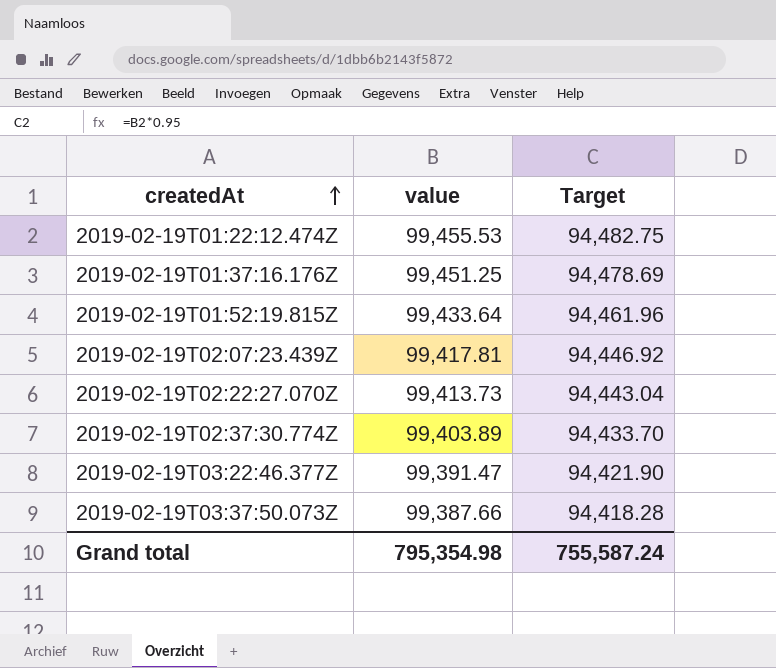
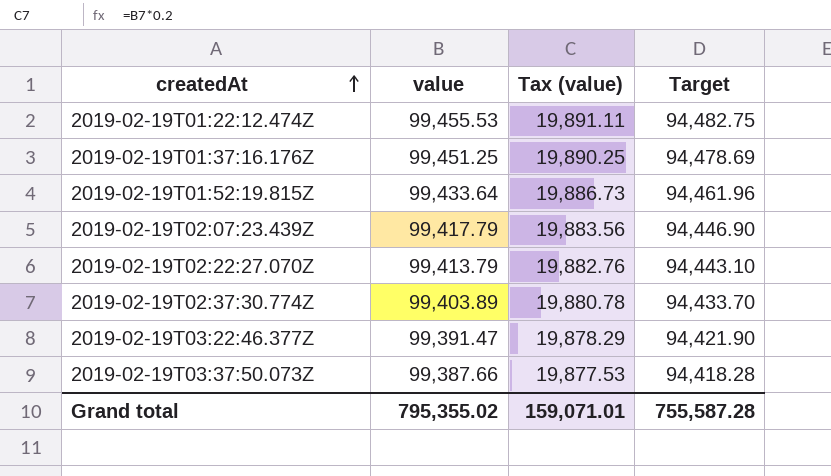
column Tax (value) | formula: none -> [value] * 0.2
2019-02-19T02:07:23.439Z | value: 99,417.81 -> 99,417.79
2019-02-19T02:07:23.439Z | Target: 94,446.92 -> 94,446.90
2019-02-19T02:22:27.070Z | value: 99,413.73 -> 99,413.79
2019-02-19T02:22:27.070Z | Target: 94,443.04 -> 94,443.10
Grand total | value: 795,354.98 -> 795,355.02
Grand total | Target: 755,587.24 -> 755,587.28

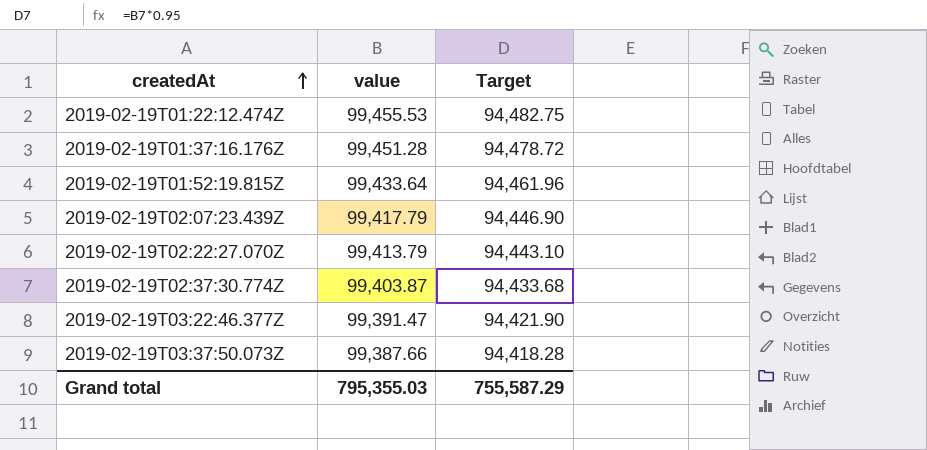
column Tax (value) | formula: [value] * 0.2 -> none
2019-02-19T01:37:16.176Z | value: 99,451.25 -> 99,451.28
2019-02-19T01:37:16.176Z | Target: 94,478.69 -> 94,478.72
2019-02-19T02:37:30.774Z | value: 99,403.89 -> 99,403.87
2019-02-19T02:37:30.774Z | Target: 94,433.70 -> 94,433.68
Grand total | value: 795,355.02 -> 795,355.03
Grand total | Target: 755,587.28 -> 755,587.29

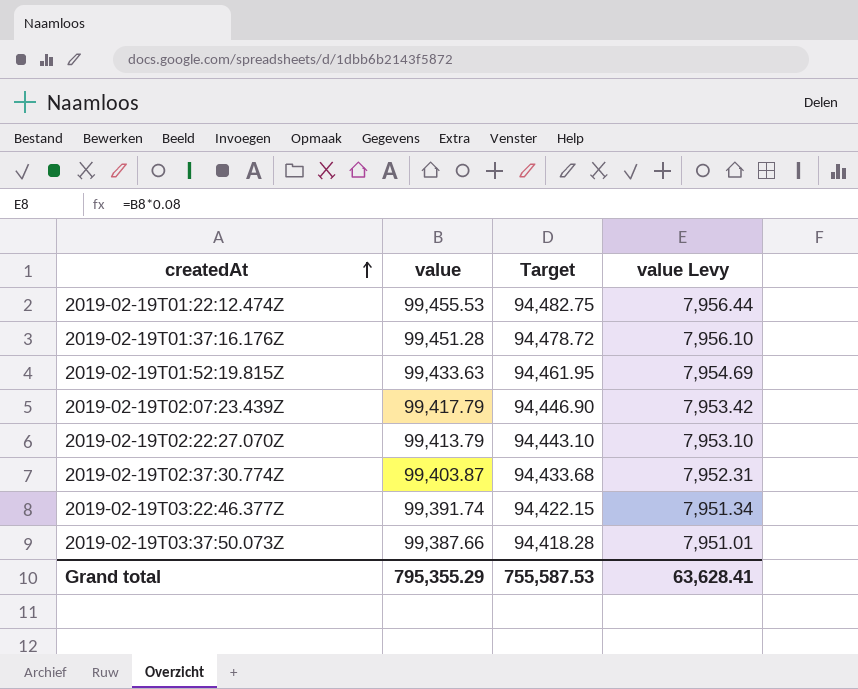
column value Levy | formula: none -> [value] * 0.08
2019-02-19T01:52:19.815Z | value: 99,433.64 -> 99,433.63
2019-02-19T01:52:19.815Z | Target: 94,461.96 -> 94,461.95
2019-02-19T03:22:46.377Z | value: 99,391.47 -> 99,391.74
2019-02-19T03:22:46.377Z | Target: 94,421.90 -> 94,422.15
Grand total | value: 795,355.03 -> 795,355.29
Grand total | Target: 755,587.29 -> 755,587.53

